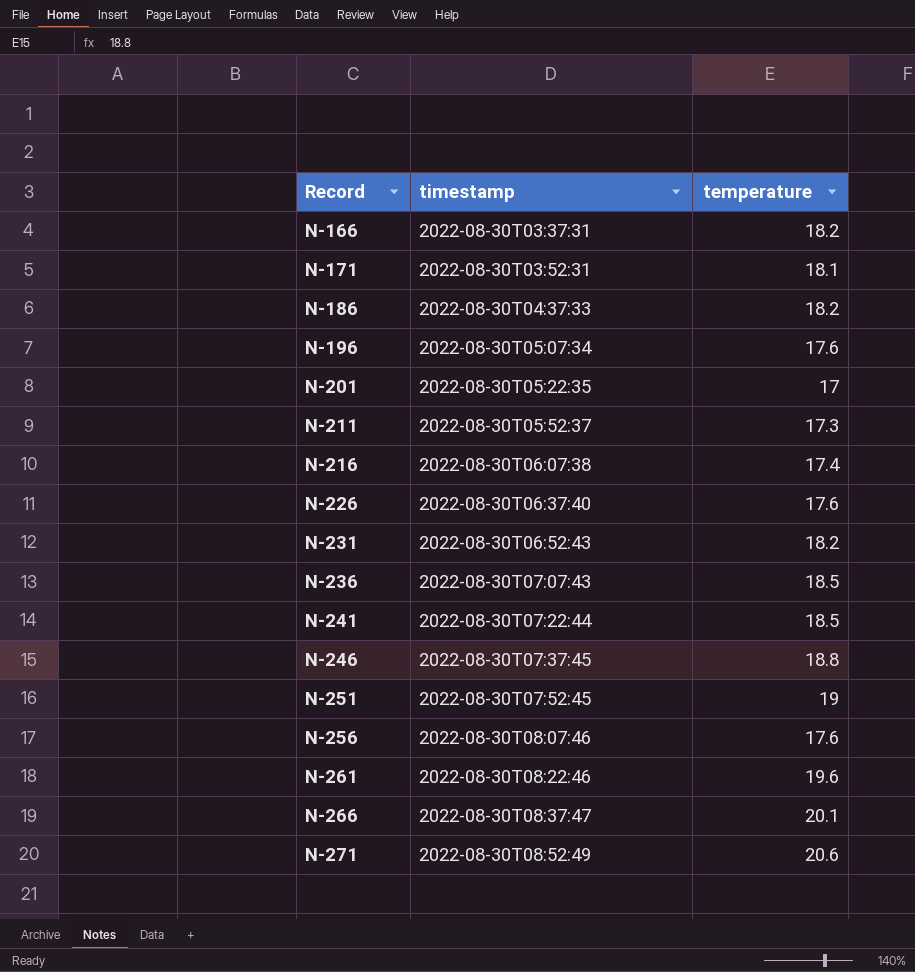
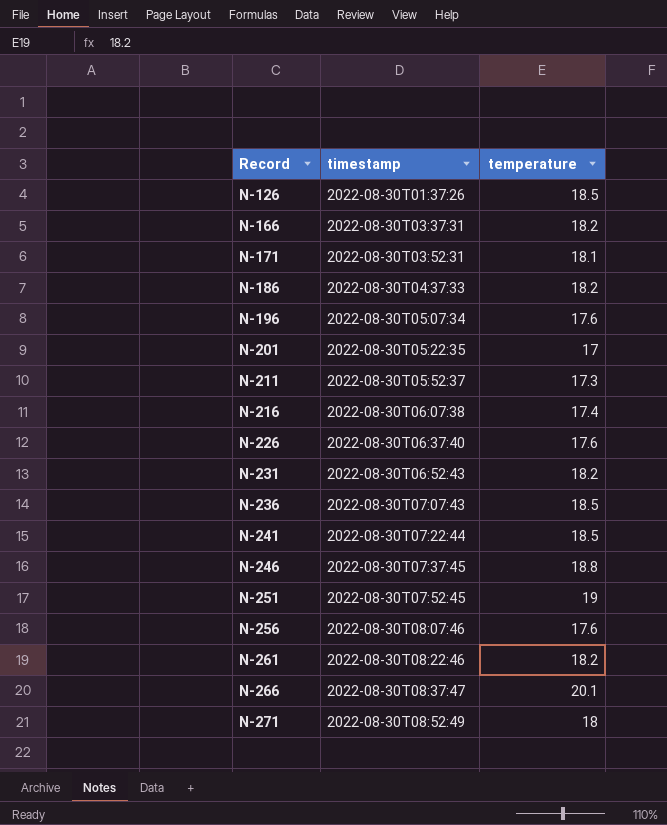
row N-126: none -> 2022-08-30T01:37:26 | 18.5
N-261 | temperature: 19.6 -> 18.2
N-271 | temperature: 20.6 -> 18

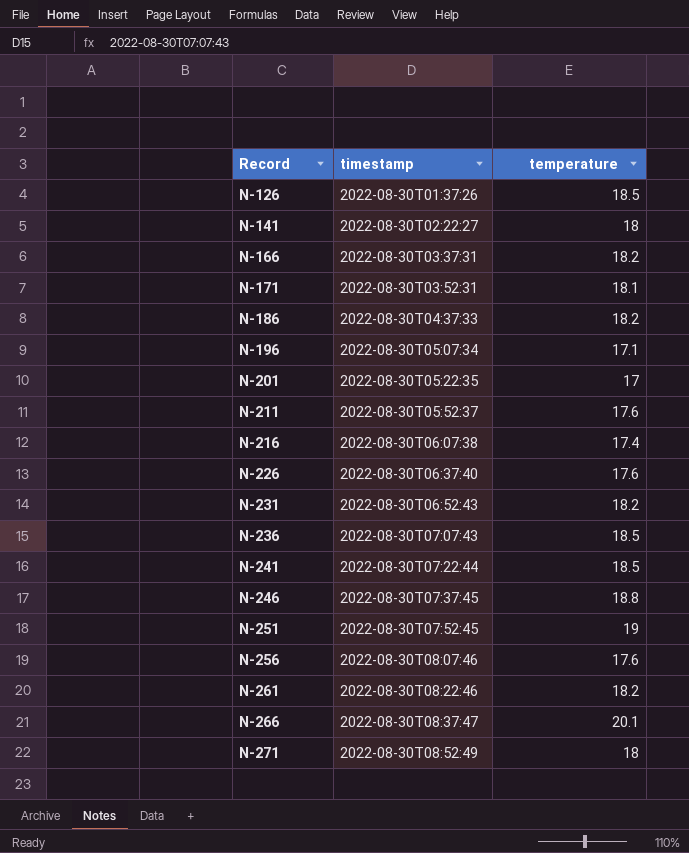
row N-141: none -> 2022-08-30T02:22:27 | 18
N-196 | temperature: 17.6 -> 17.1
N-211 | temperature: 17.3 -> 17.6

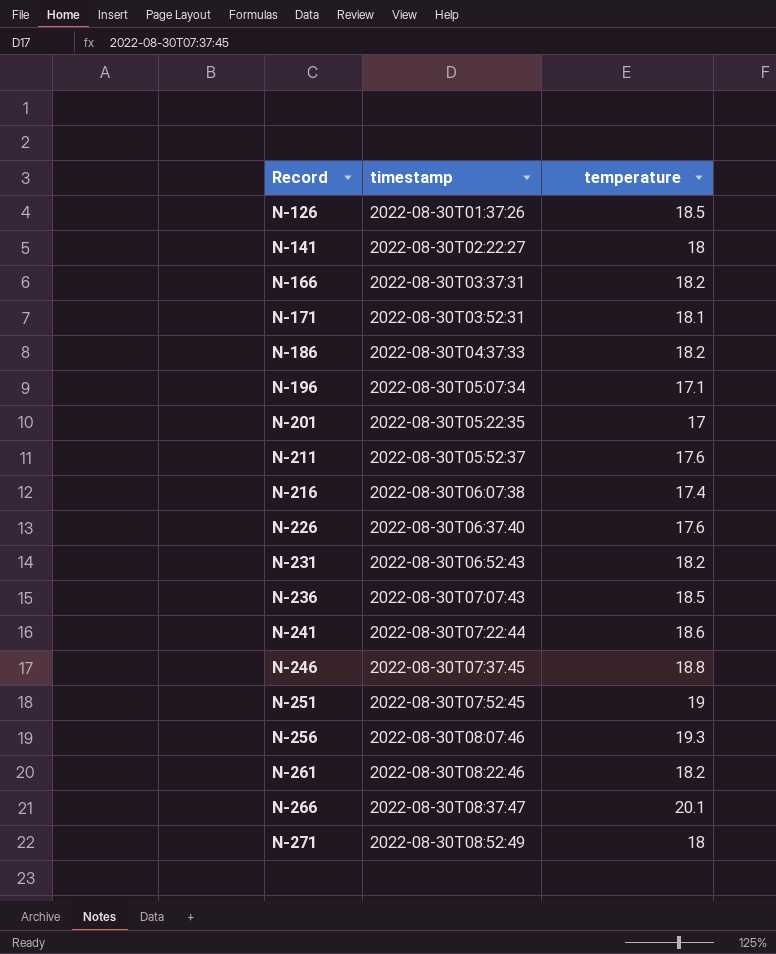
N-241 | temperature: 18.5 -> 18.6
N-256 | temperature: 17.6 -> 19.3

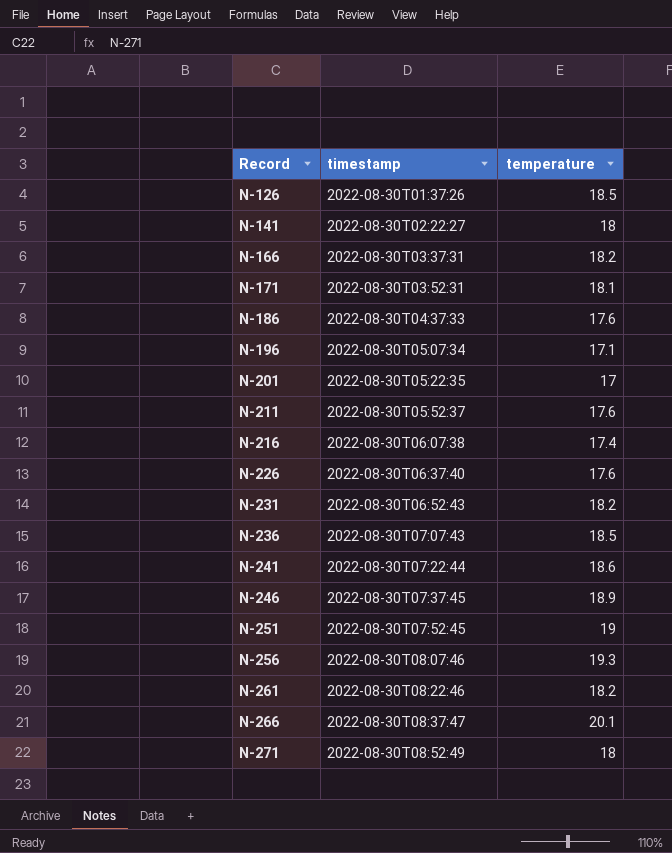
N-186 | temperature: 18.2 -> 17.6
N-246 | temperature: 18.8 -> 18.9

